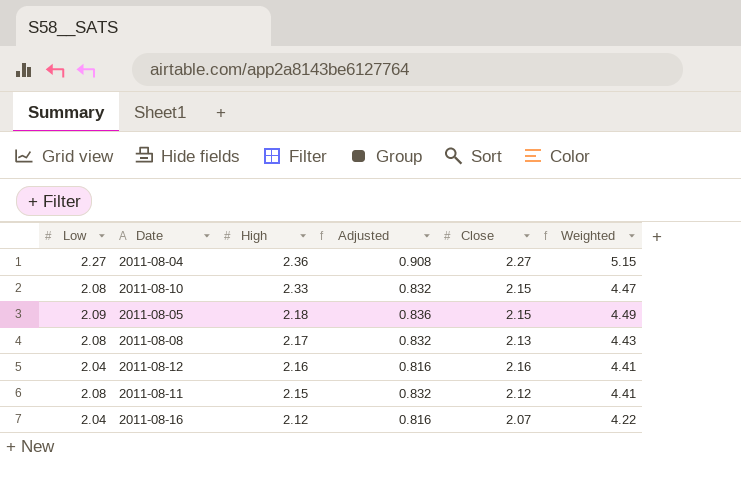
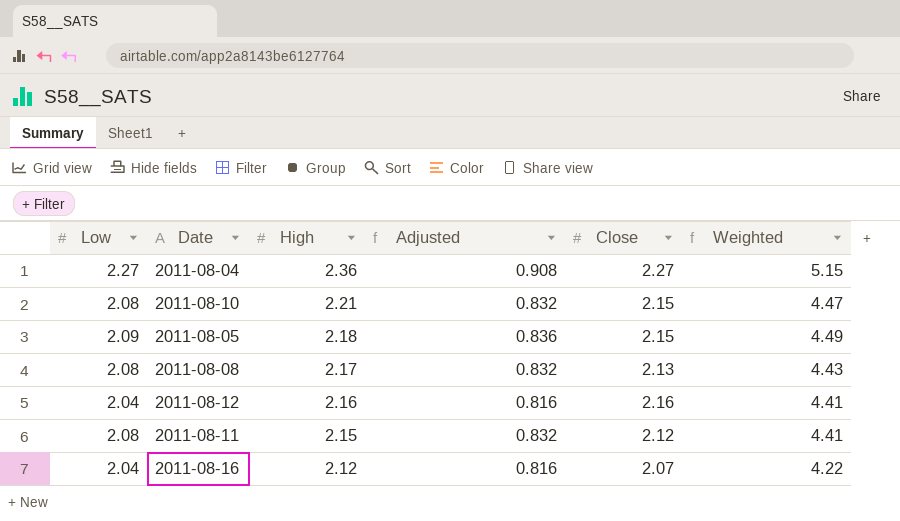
2011-08-10 | High: 2.33 -> 2.21

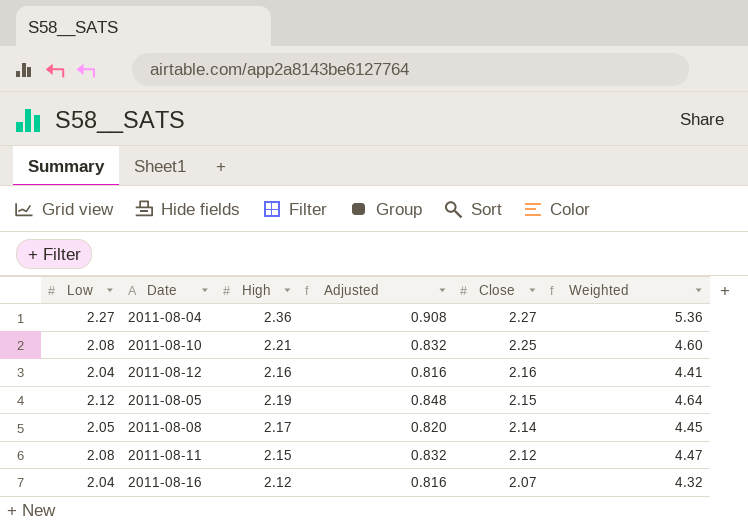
row order: High descending -> Close descending
column Weighted | formula: [Low] * [Close] -> [Low] * [High]
2011-08-10 | Close: 2.15 -> 2.25
2011-08-05 | Low: 2.09 -> 2.12
2011-08-05 | High: 2.18 -> 2.19
2011-08-05 | Adjusted: 0.836 -> 0.848
2011-08-08 | Low: 2.08 -> 2.05
2011-08-08 | Adjusted: 0.832 -> 0.820
2011-08-08 | Close: 2.13 -> 2.14

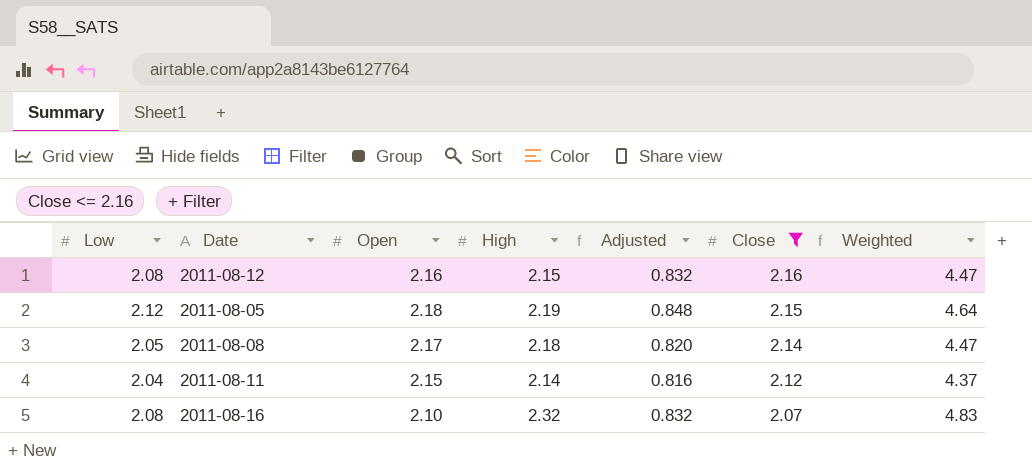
filter: none -> Close <= 2.16
column Open | position: none -> 3
2011-08-12 | Low: 2.04 -> 2.08
2011-08-12 | High: 2.16 -> 2.15
2011-08-12 | Adjusted: 0.816 -> 0.832
2011-08-12 | Weighted: 4.41 -> 4.47
2011-08-08 | High: 2.17 -> 2.18
2011-08-08 | Weighted: 4.45 -> 4.47
2011-08-11 | Low: 2.08 -> 2.04
2011-08-11 | High: 2.15 -> 2.14
2011-08-11 | Adjusted: 0.832 -> 0.816
2011-08-11 | Weighted: 4.47 -> 4.37
2011-08-16 | Low: 2.04 -> 2.08
2011-08-16 | High: 2.12 -> 2.32
2011-08-16 | Adjusted: 0.816 -> 0.832
2011-08-16 | Weighted: 4.32 -> 4.83

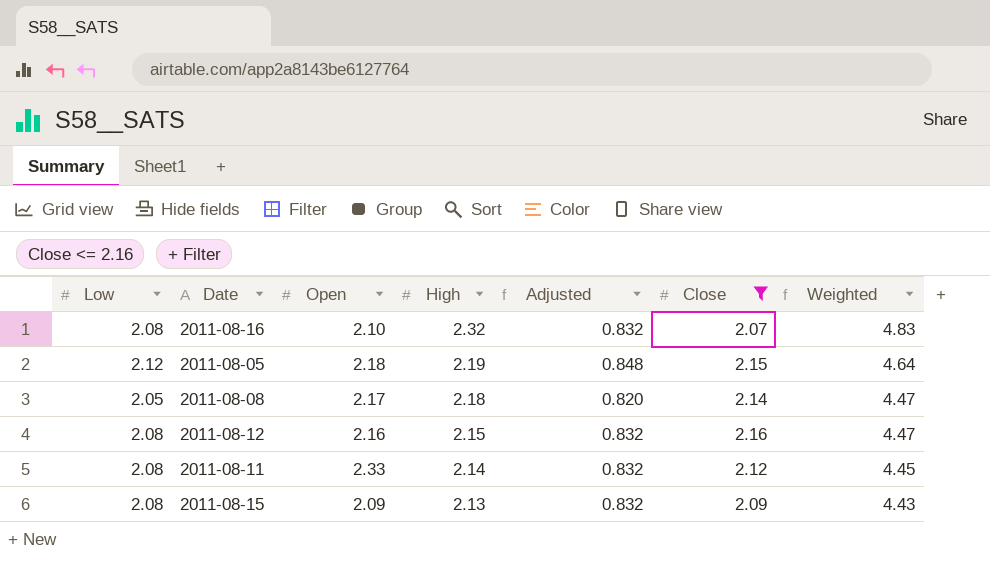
row order: Close descending -> High descending
2011-08-11 | Low: 2.04 -> 2.08
2011-08-11 | Open: 2.15 -> 2.33
2011-08-11 | Adjusted: 0.816 -> 0.832
2011-08-11 | Weighted: 4.37 -> 4.45
row 2011-08-15: none -> 2.08 | 2.09 | 2.13 | 0.832 | 2.09 | 4.43

